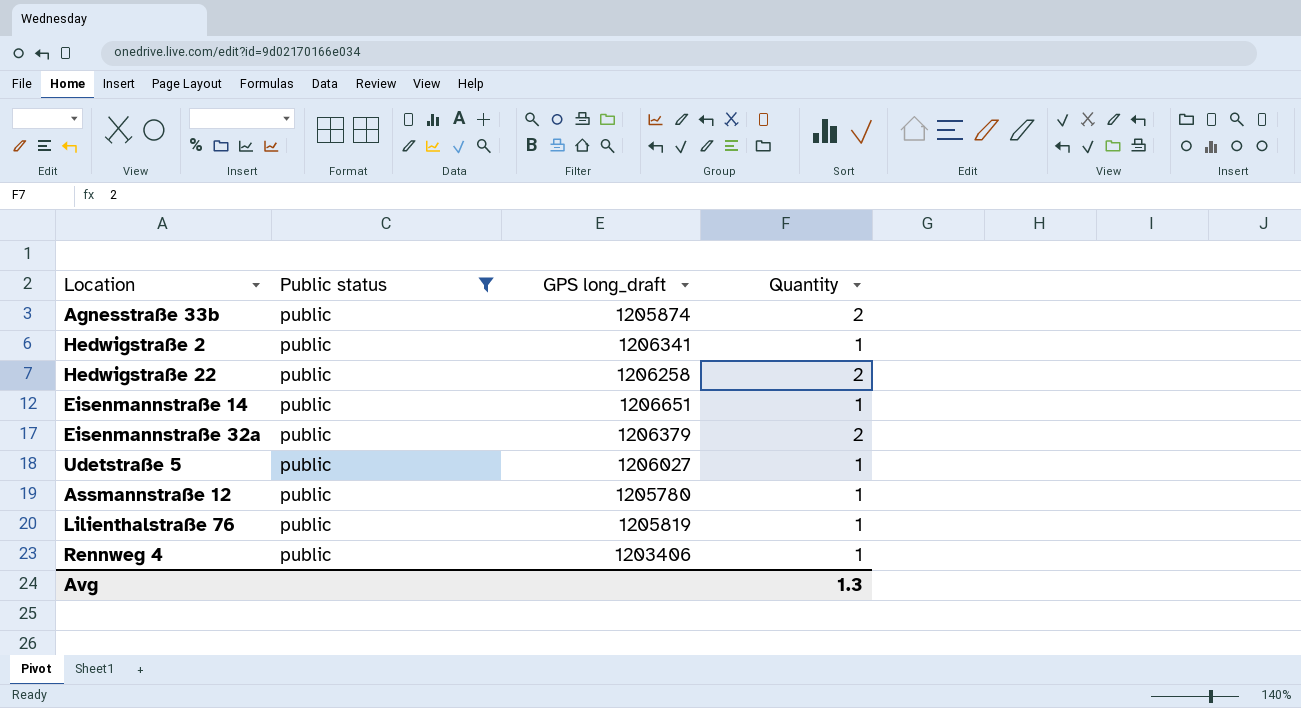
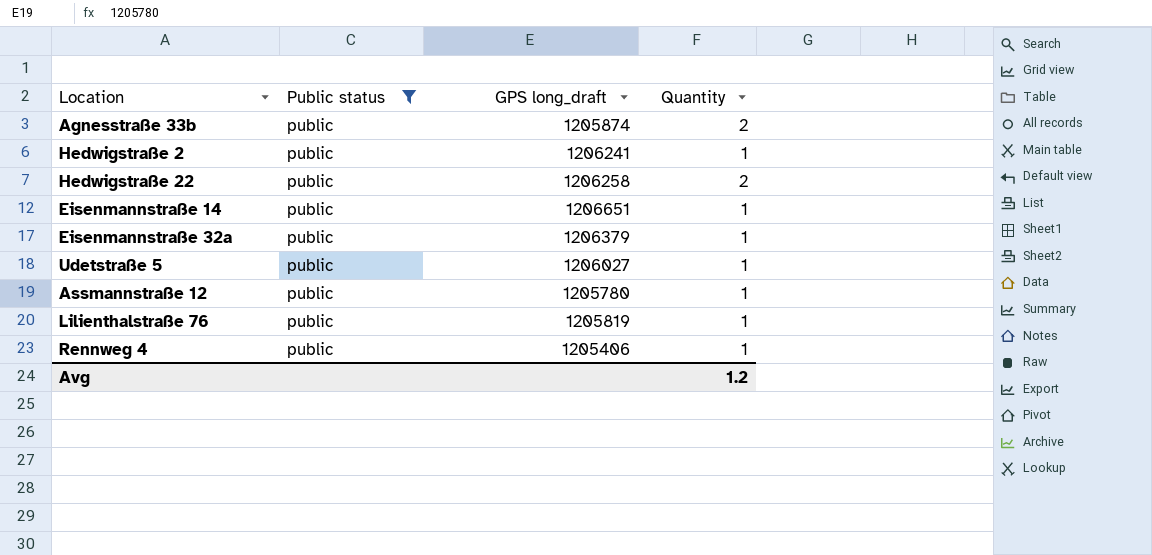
Hedwigstraße 2 | GPS long_draft: 1206341 -> 1206241
Eisenmannstraße 32a | Quantity: 2 -> 1
Rennweg 4 | GPS long_draft: 1203406 -> 1205406
Avg | Quantity: 1.3 -> 1.2

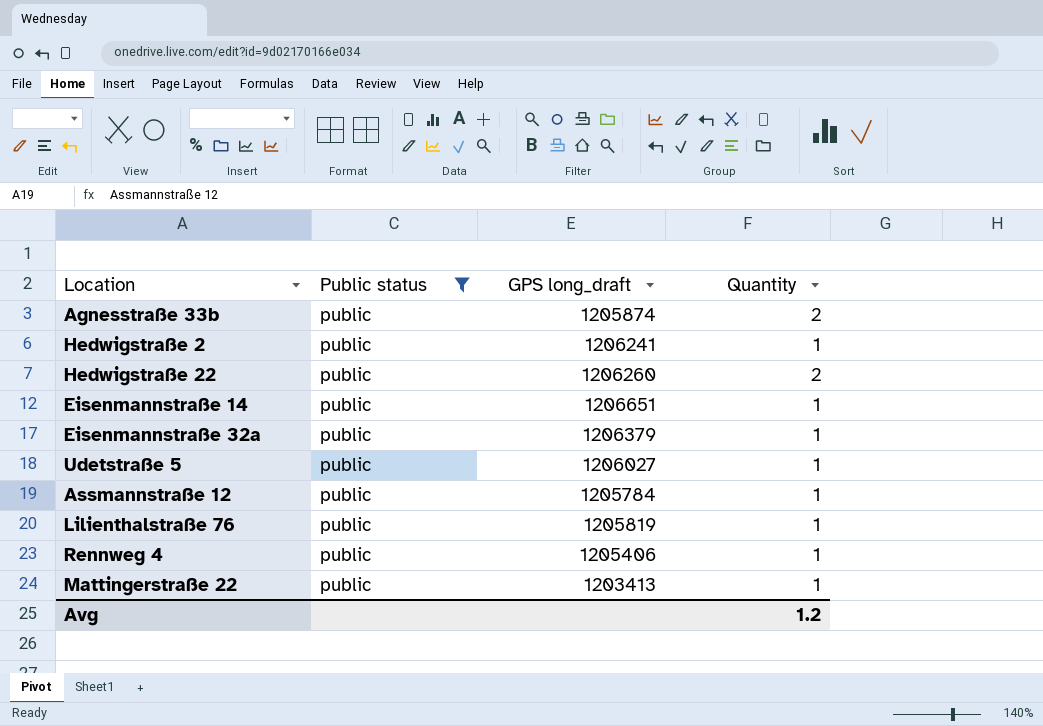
Hedwigstraße 22 | GPS long_draft: 1206258 -> 1206260
Assmannstraße 12 | GPS long_draft: 1205780 -> 1205784
row Mattingerstraße 22: none -> public | 1203413 | 1

